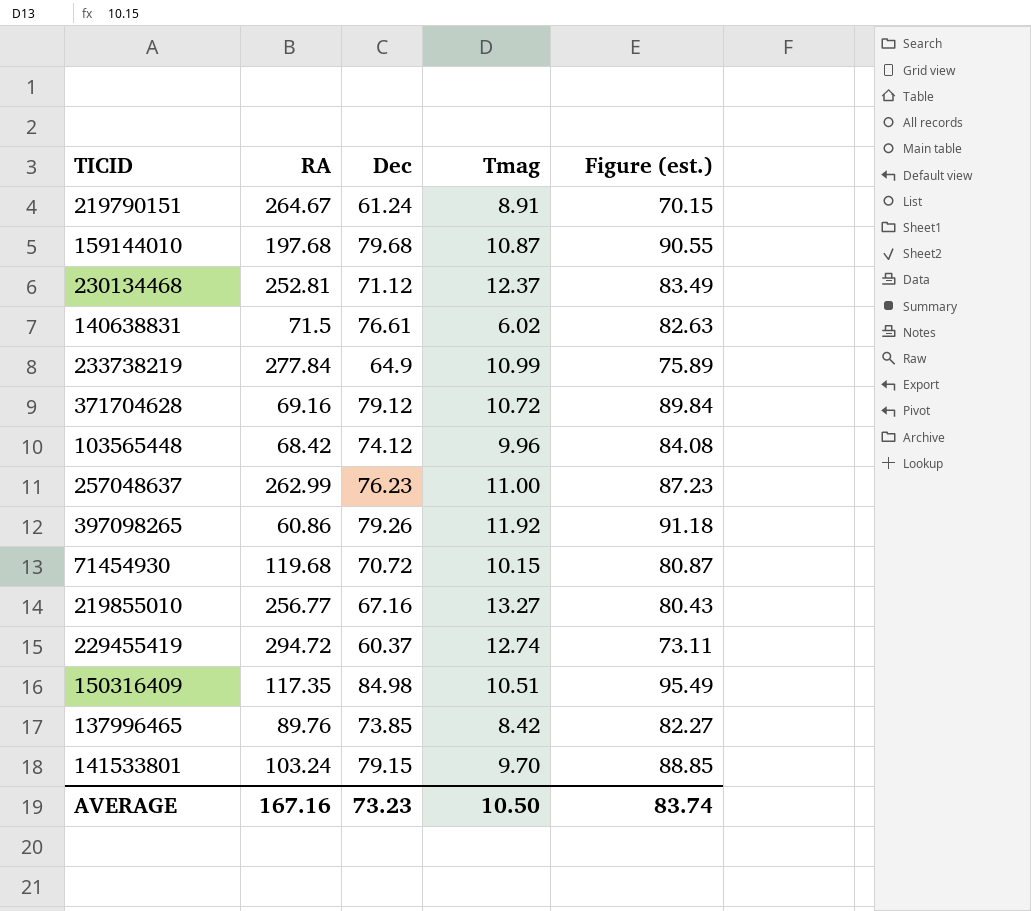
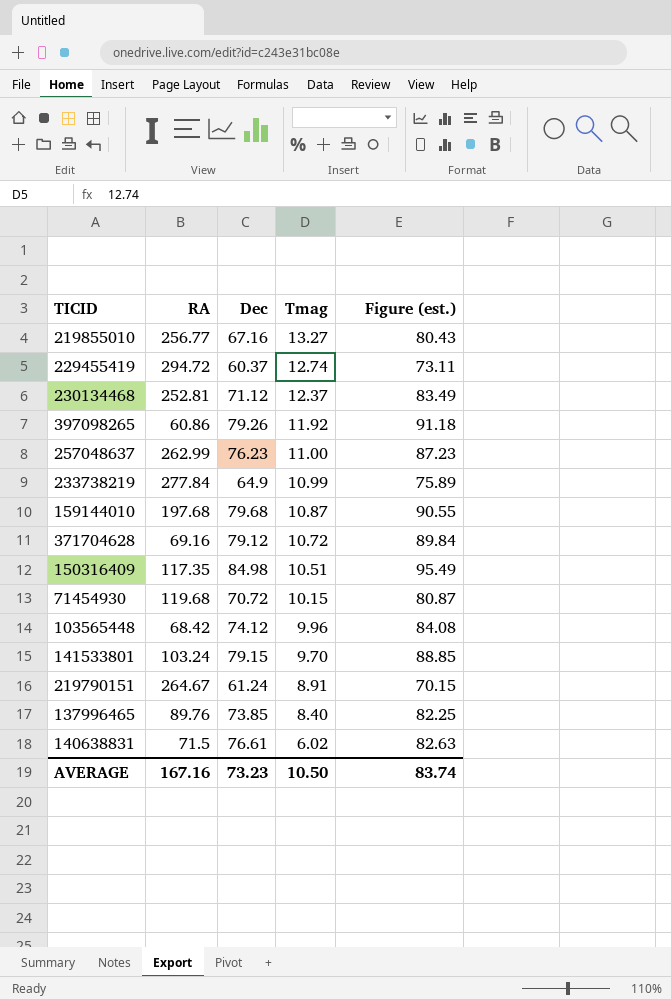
row order: none -> Tmag descending
137996465 | Tmag: 8.42 -> 8.40
137996465 | Figure (est.): 82.27 -> 82.25

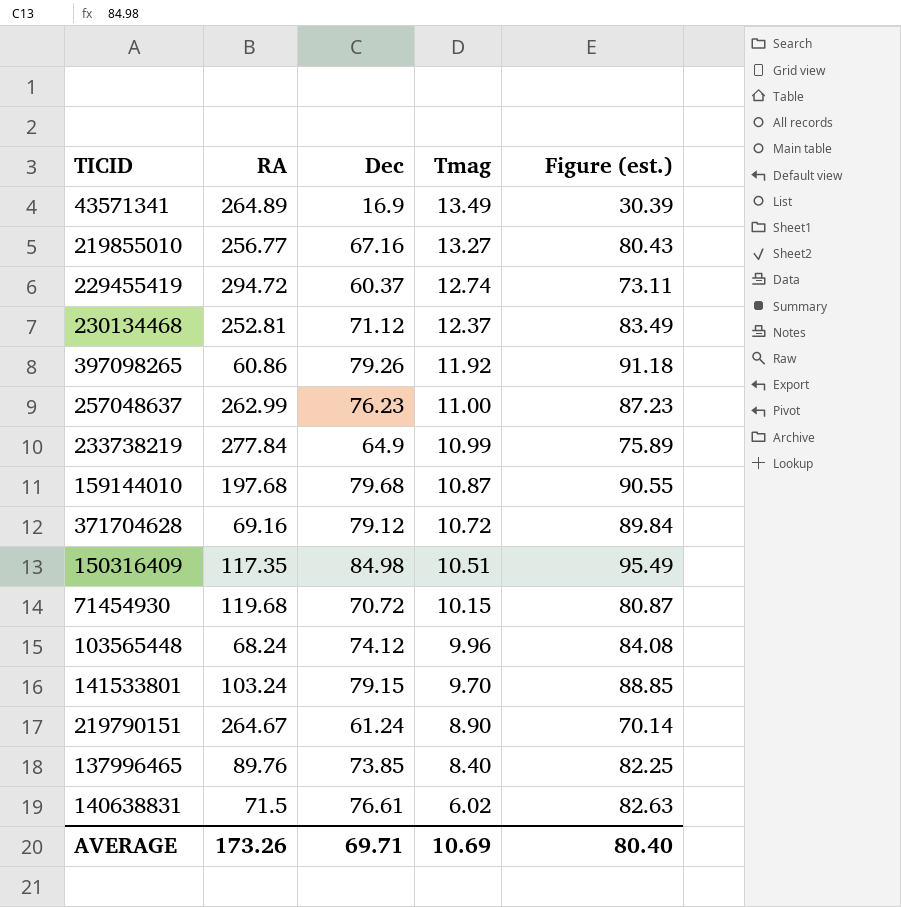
row 43571341: none -> 264.89 | 16.9 | 13.49 | 30.39
103565448 | RA: 68.42 -> 68.24
219790151 | Tmag: 8.91 -> 8.90
219790151 | Figure (est.): 70.15 -> 70.14
AVERAGE | RA: 167.16 -> 173.26
AVERAGE | Dec: 73.23 -> 69.71
AVERAGE | Tmag: 10.50 -> 10.69
AVERAGE | Figure (est.): 83.74 -> 80.40

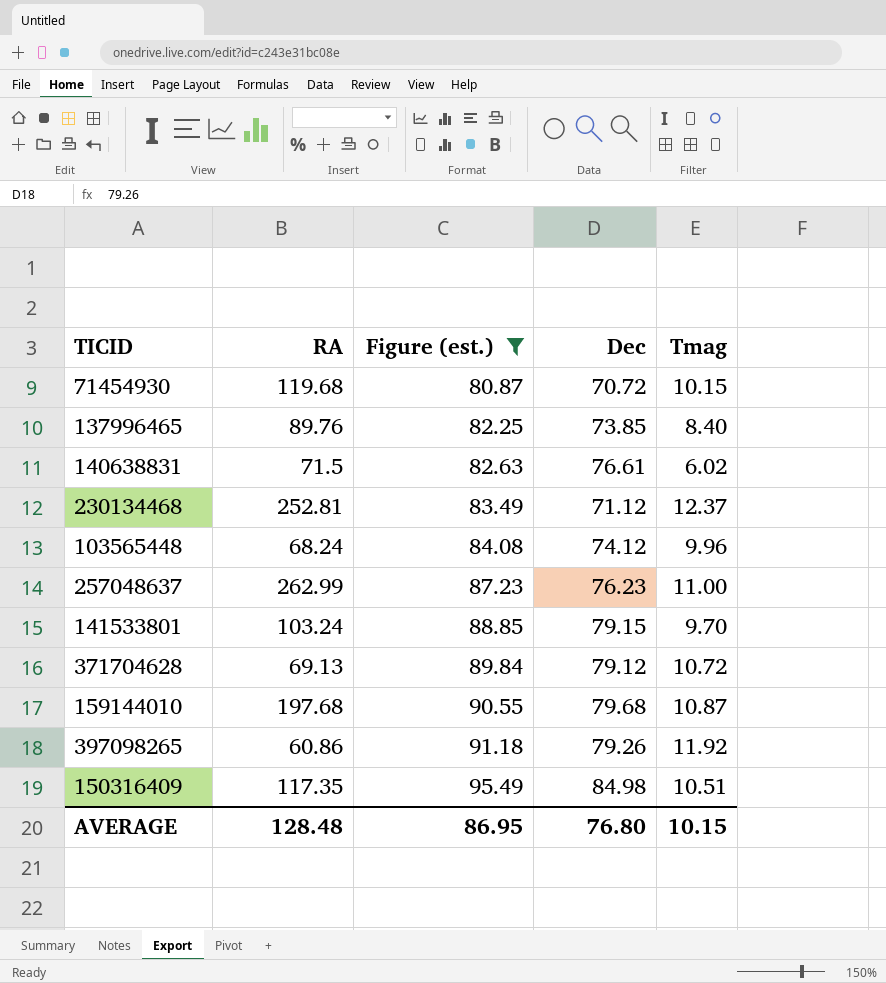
filter: none -> Figure (est.) >= 80.87
row order: Tmag descending -> Figure (est.) ascending
column Figure (est.) | position: 5 -> 3
371704628 | RA: 69.16 -> 69.13
AVERAGE | RA: 173.26 -> 128.48
AVERAGE | Figure (est.): 80.40 -> 86.95
AVERAGE | Dec: 69.71 -> 76.80
AVERAGE | Tmag: 10.69 -> 10.15

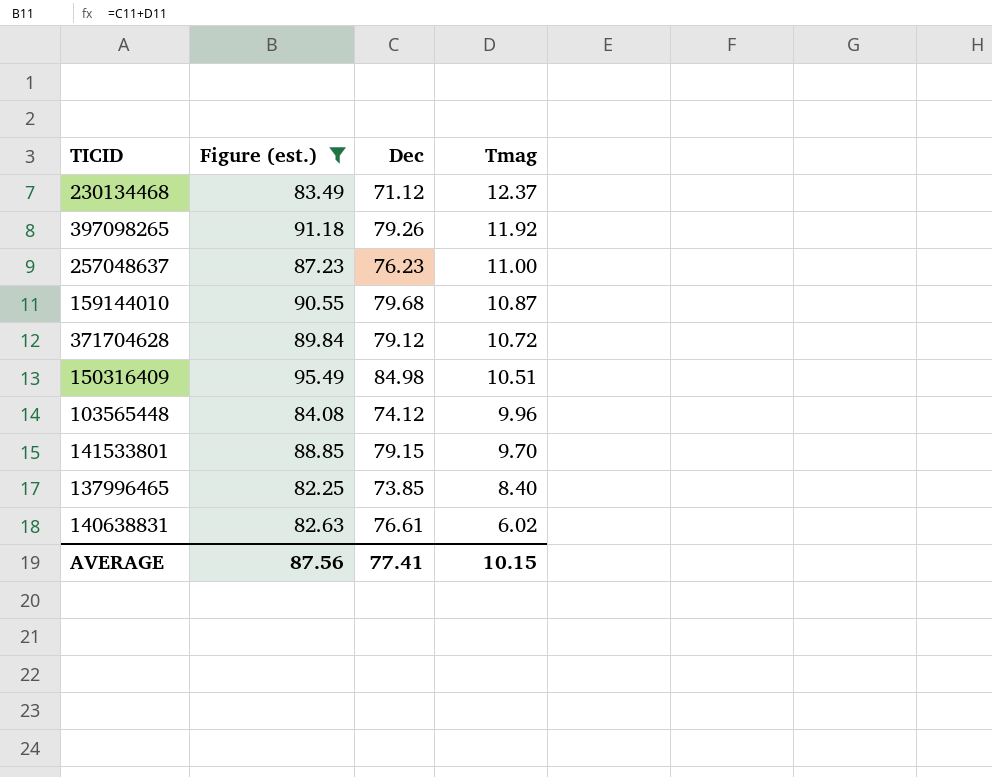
row order: Figure (est.) ascending -> Tmag descending
column RA | position: 2 -> none
row 71454930: 119.68 | 80.87 | 70.72 | 10.15 -> none
AVERAGE | Figure (est.): 86.95 -> 87.56
AVERAGE | Dec: 76.80 -> 77.41

